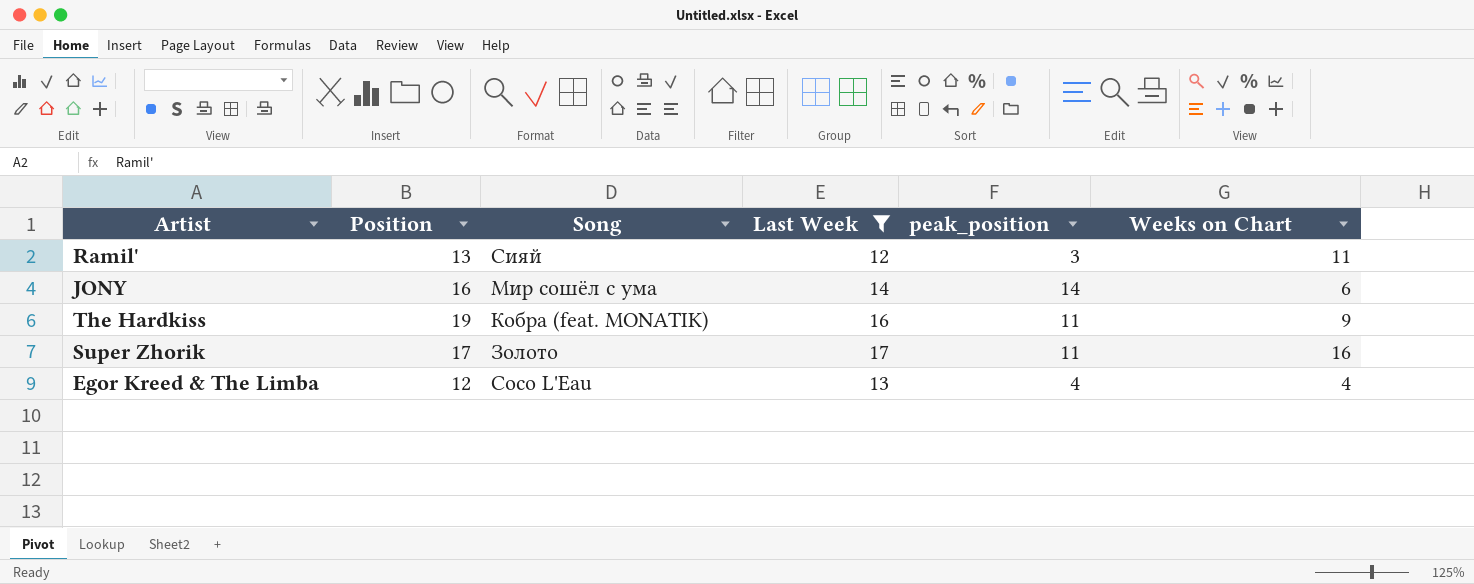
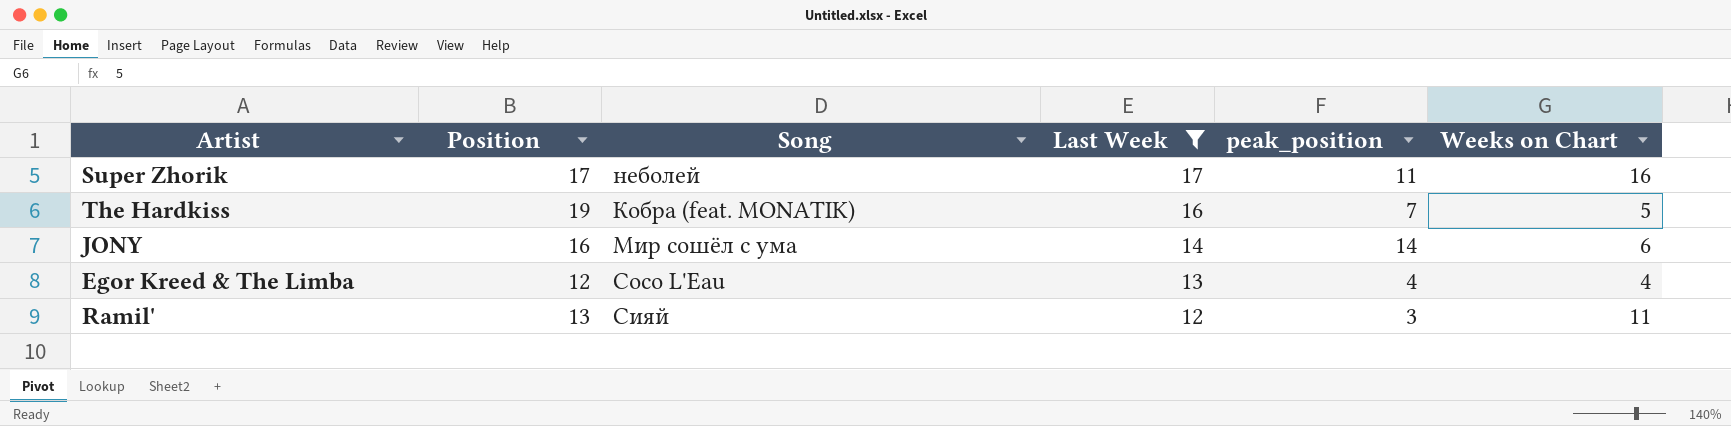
row order: Song descending -> Last Week descending
Super Zhorik | Song: Золото -> неболей
The Hardkiss | peak_position: 11 -> 7
The Hardkiss | Weeks on Chart: 9 -> 5

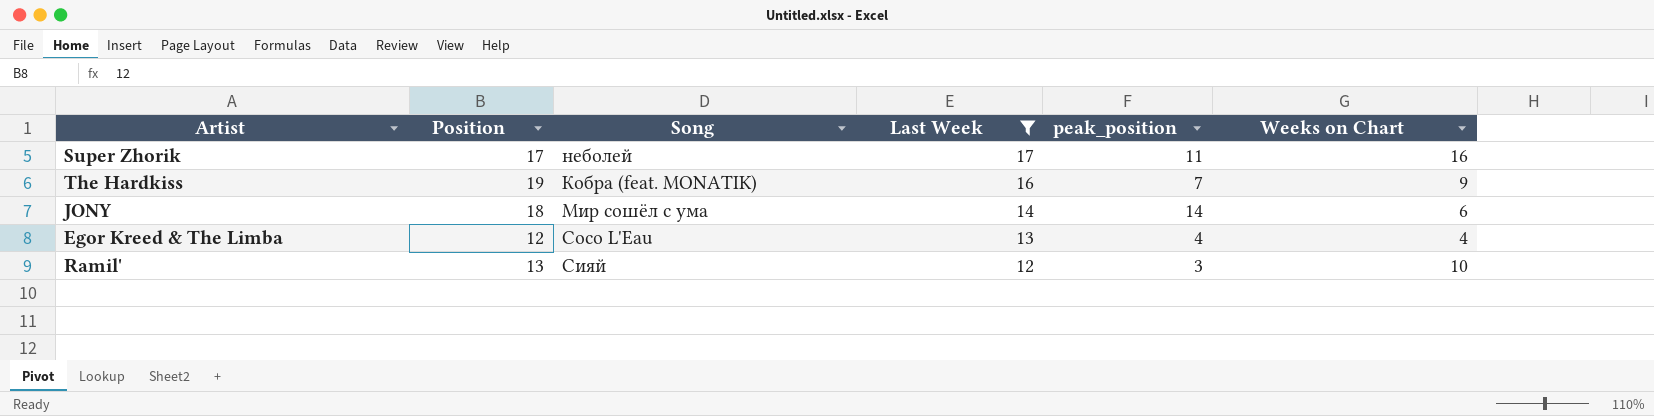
The Hardkiss | Weeks on Chart: 5 -> 9
JONY | Position: 16 -> 18
Ramil' | Weeks on Chart: 11 -> 10

